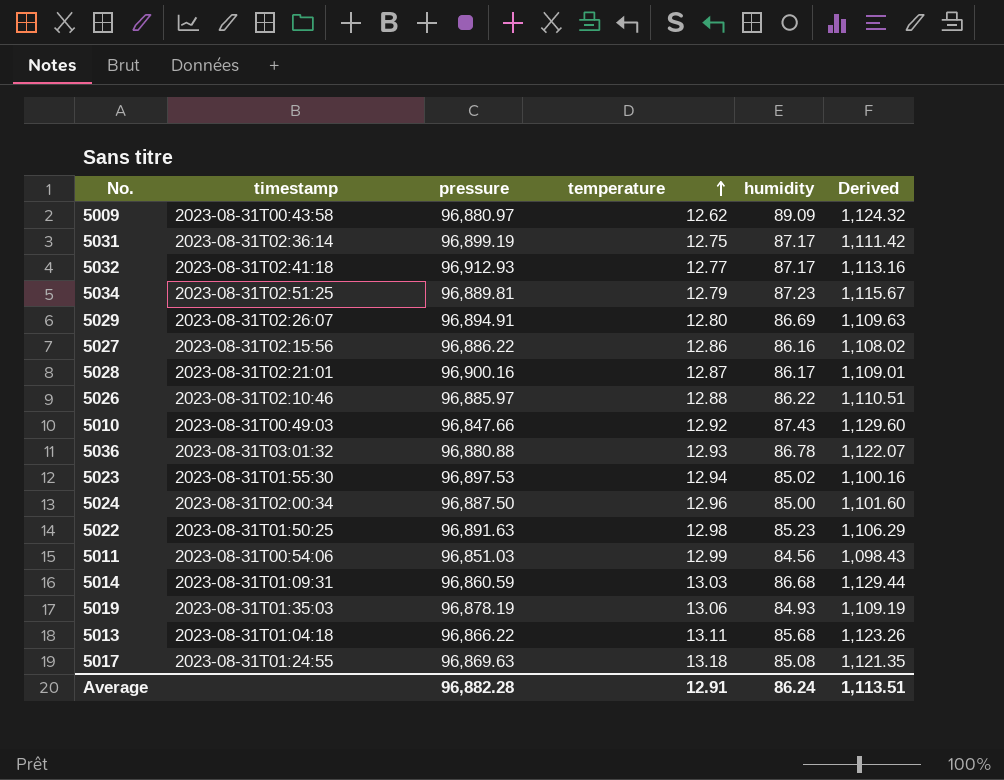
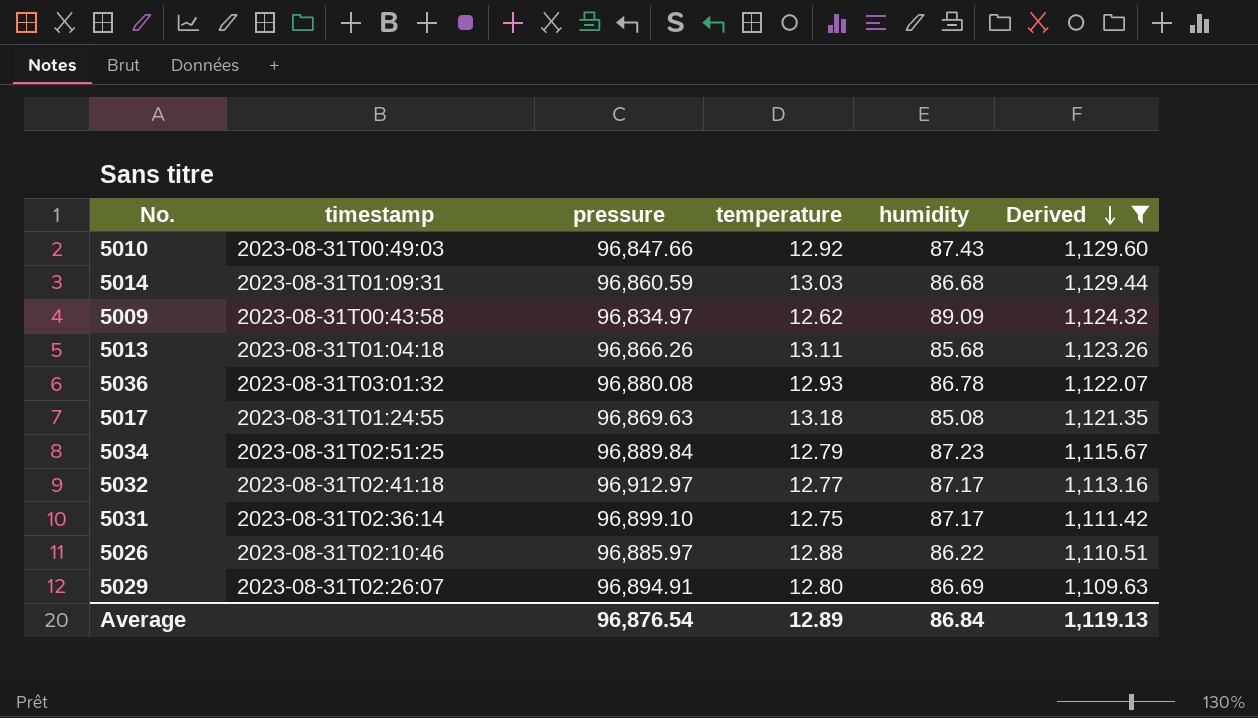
filter: none -> Derived >= 1,109.63
row order: temperature ascending -> Derived descending
5009 | pressure: 96,880.97 -> 96,834.97
5013 | pressure: 96,866.22 -> 96,866.26
5036 | pressure: 96,880.88 -> 96,880.08
5034 | pressure: 96,889.81 -> 96,889.84
5032 | pressure: 96,912.93 -> 96,912.97
5031 | pressure: 96,899.19 -> 96,899.10
Average | pressure: 96,882.28 -> 96,876.54
Average | temperature: 12.91 -> 12.89
Average | humidity: 86.24 -> 86.84
Average | Derived: 1,113.51 -> 1,119.13

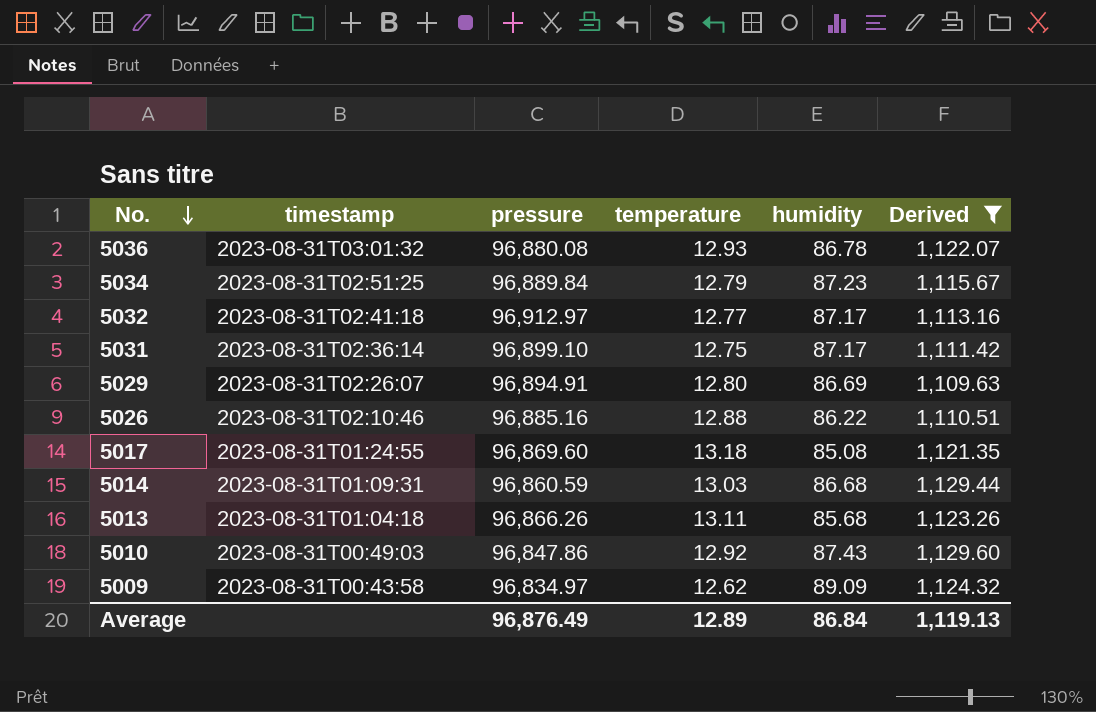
row order: Derived descending -> No. descending
5026 | pressure: 96,885.97 -> 96,885.16
5017 | pressure: 96,869.63 -> 96,869.60
5010 | pressure: 96,847.66 -> 96,847.86
Average | pressure: 96,876.54 -> 96,876.49

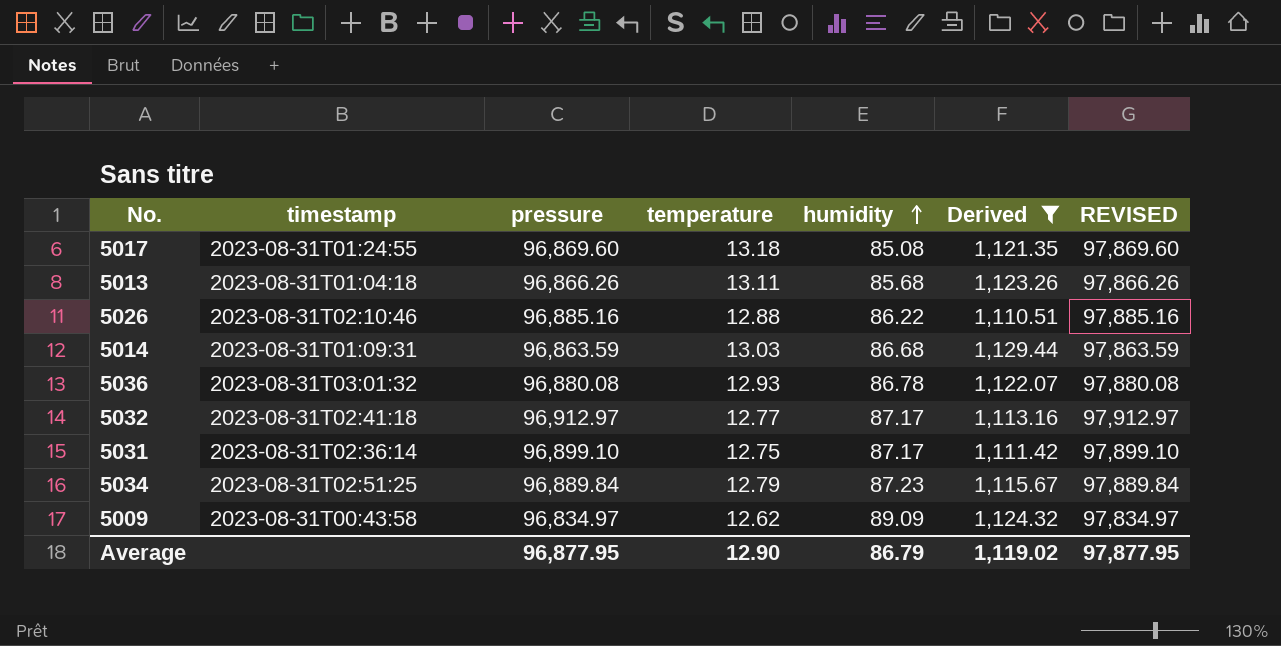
row order: No. descending -> humidity ascending
column REVISED | formula: none -> [pressure] + 1000
row 5029: 2023-08-31T02:26:07 | 96,894.91 | 12.80 | 86.69 | 1,109.63 -> none
row 5010: 2023-08-31T00:49:03 | 96,847.86 | 12.92 | 87.43 | 1,129.60 -> none
5014 | pressure: 96,860.59 -> 96,863.59
Average | pressure: 96,876.49 -> 96,877.95
Average | temperature: 12.89 -> 12.90
Average | humidity: 86.84 -> 86.79
Average | Derived: 1,119.13 -> 1,119.02

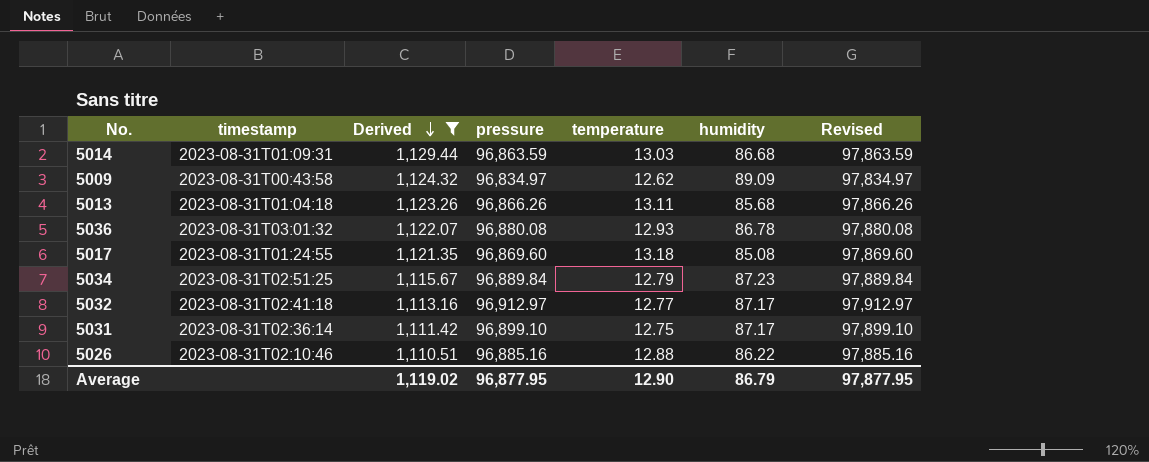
row order: humidity ascending -> Derived descending
column Derived | position: 6 -> 3
column name: REVISED -> Revised

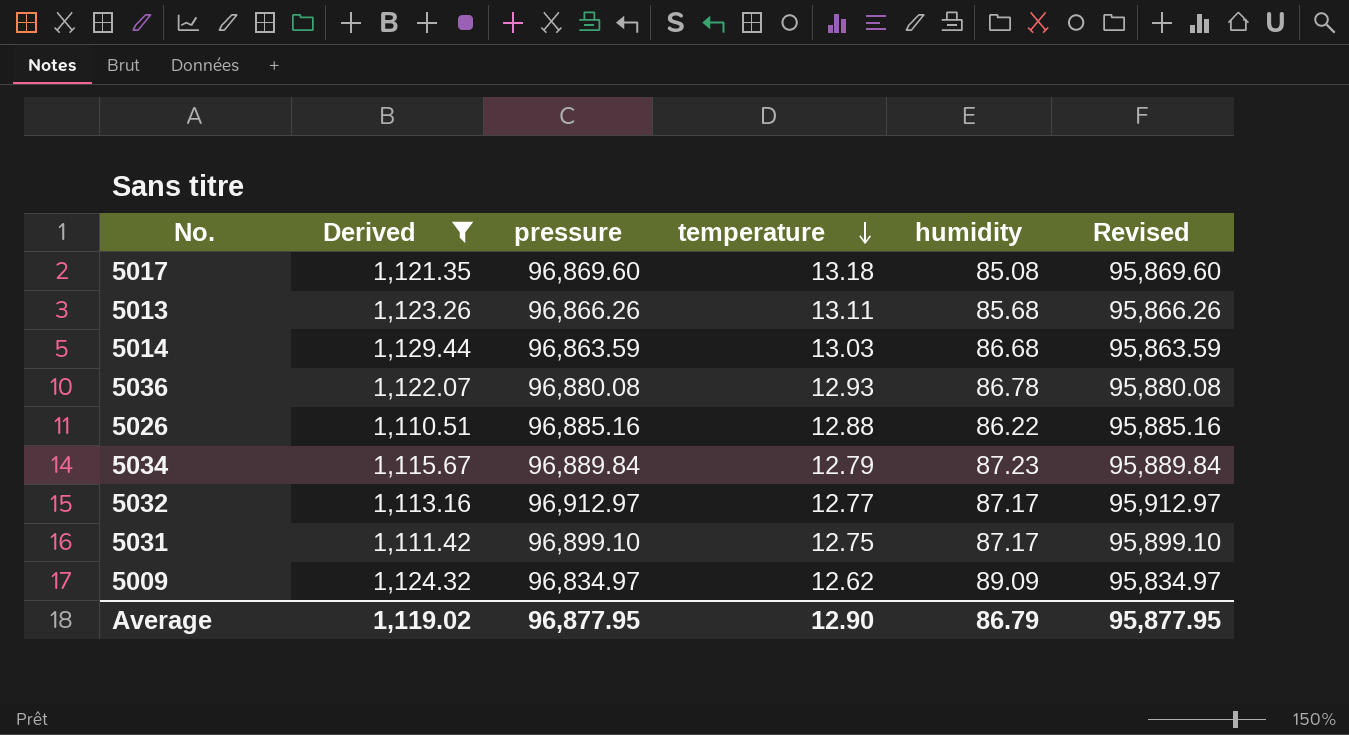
row order: Derived descending -> temperature descending
column timestamp | position: 2 -> none
column Revised | formula: [pressure] + 1000 -> [pressure] - 1000
Average | Revised: 97,877.95 -> 95,877.95

